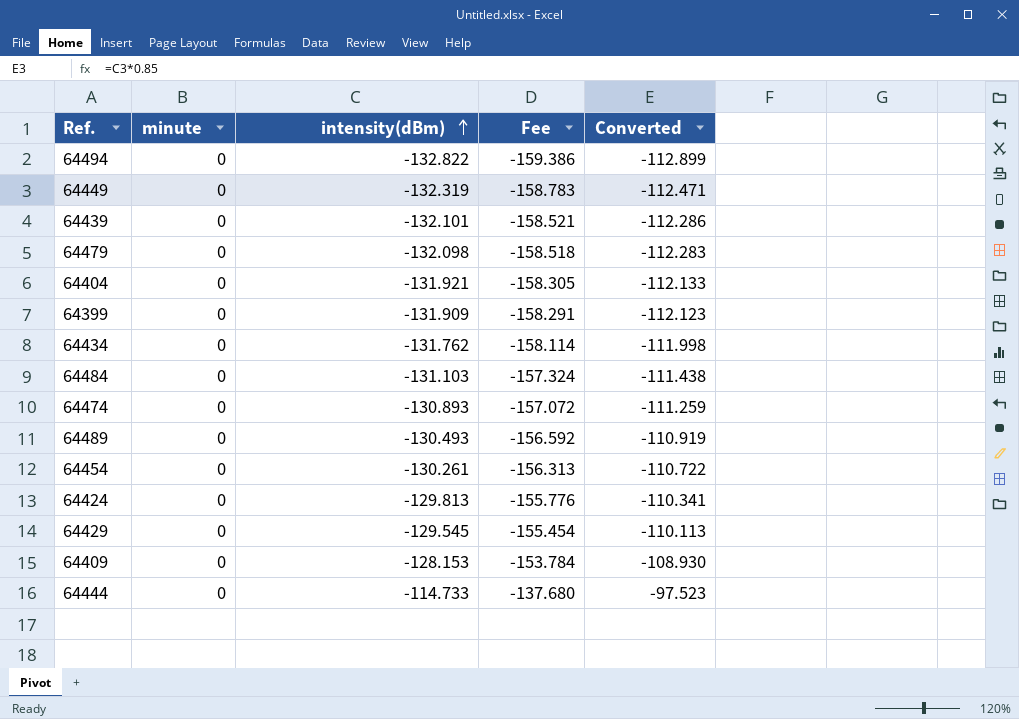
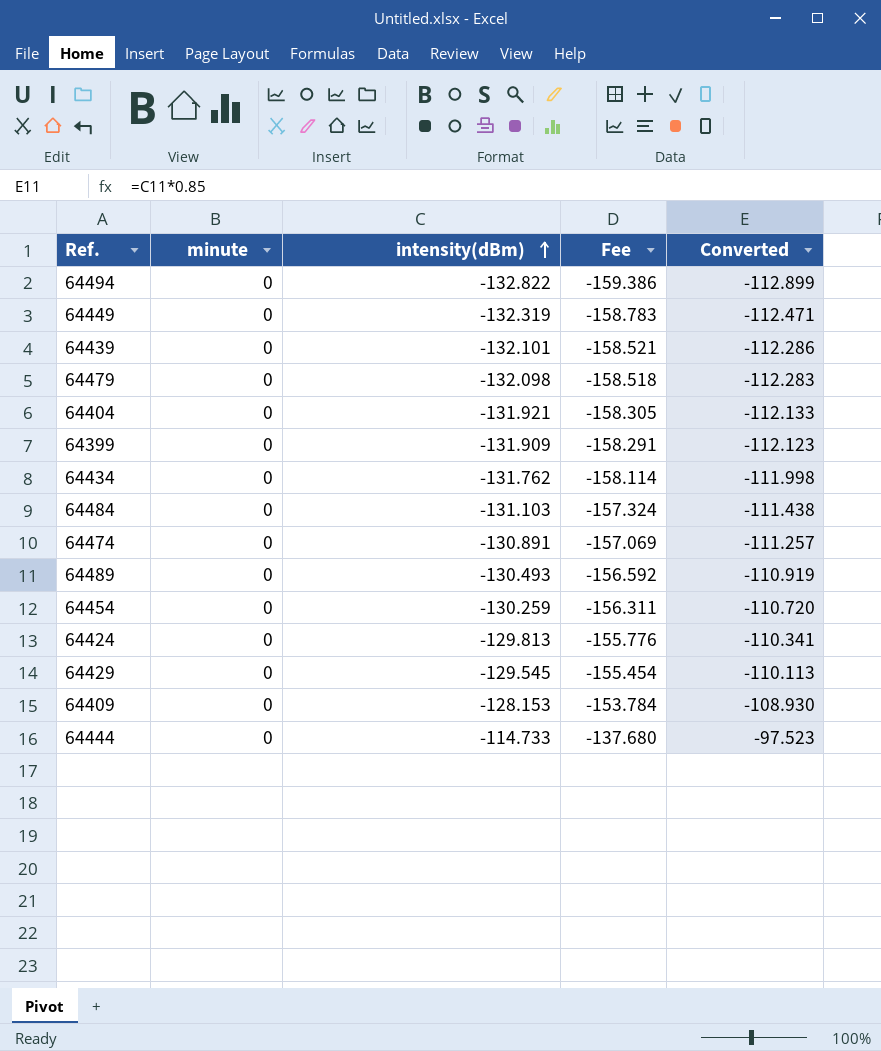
64474 | intensity(dBm): -130.893 -> -130.891
64474 | Fee: -157.072 -> -157.069
64474 | Converted: -111.259 -> -111.257
64454 | intensity(dBm): -130.261 -> -130.259
64454 | Fee: -156.313 -> -156.311
64454 | Converted: -110.722 -> -110.720

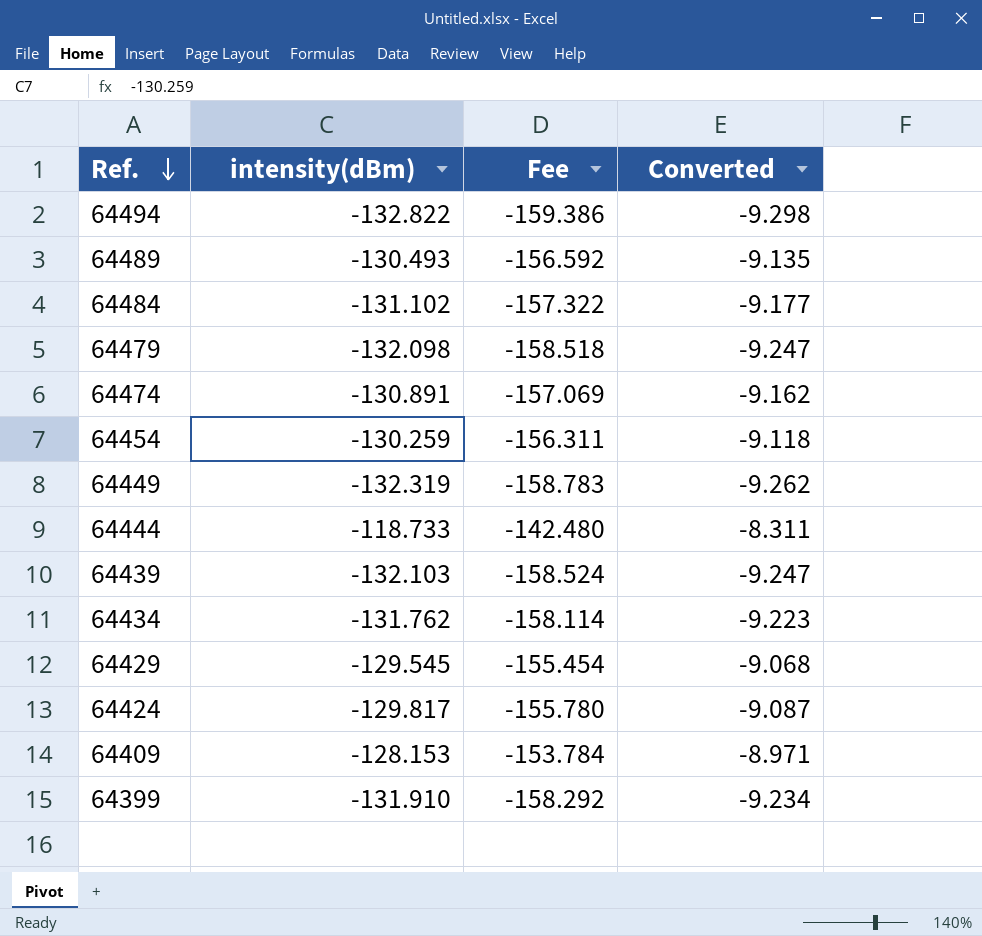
row order: intensity(dBm) ascending -> Ref. descending
column minute | position: 2 -> none
column Converted | formula: [intensity(dBm)] * 0.85 -> [intensity(dBm)] * 0.07
row 64404: 0 | -131.921 | -158.305 | -112.133 -> none
64484 | intensity(dBm): -131.103 -> -131.102
64484 | Fee: -157.324 -> -157.322
64444 | intensity(dBm): -114.733 -> -118.733
64444 | Fee: -137.680 -> -142.480
64439 | intensity(dBm): -132.101 -> -132.103
64439 | Fee: -158.521 -> -158.524
64424 | intensity(dBm): -129.813 -> -129.817
64424 | Fee: -155.776 -> -155.780
64399 | intensity(dBm): -131.909 -> -131.910
64399 | Fee: -158.291 -> -158.292

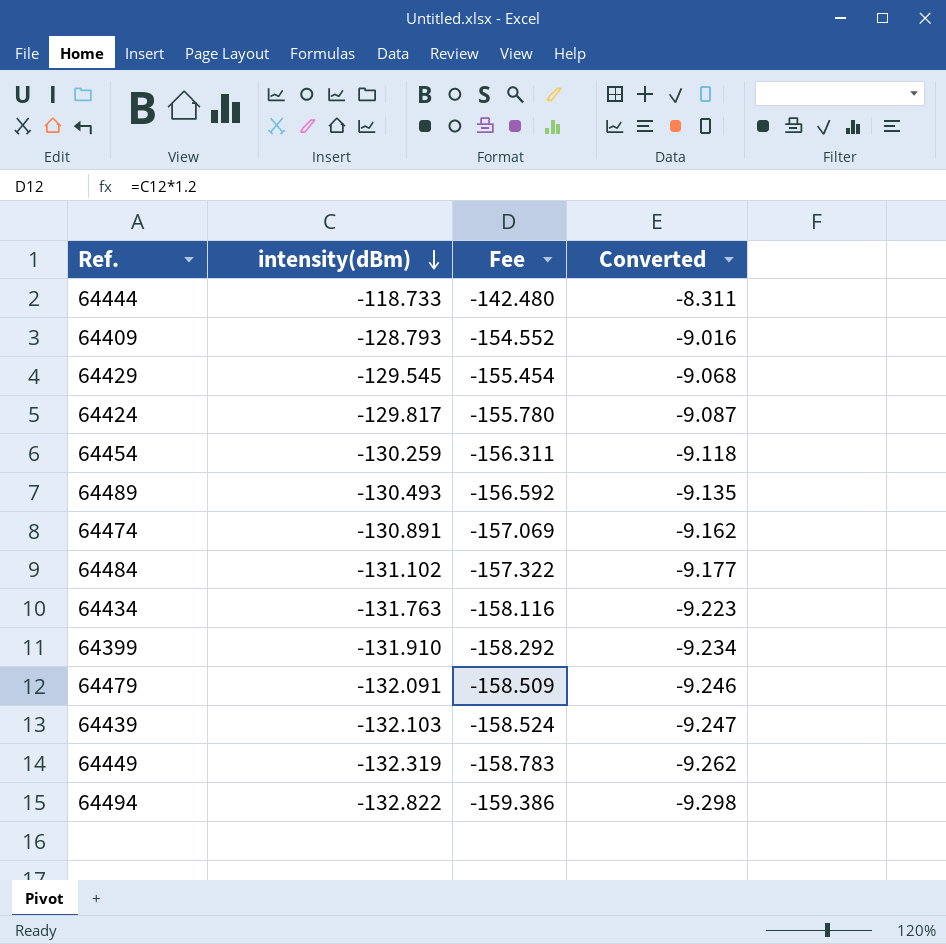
row order: Ref. descending -> intensity(dBm) descending
64409 | intensity(dBm): -128.153 -> -128.793
64409 | Fee: -153.784 -> -154.552
64409 | Converted: -8.971 -> -9.016
64434 | intensity(dBm): -131.762 -> -131.763
64434 | Fee: -158.114 -> -158.116
64479 | intensity(dBm): -132.098 -> -132.091
64479 | Fee: -158.518 -> -158.509
64479 | Converted: -9.247 -> -9.246

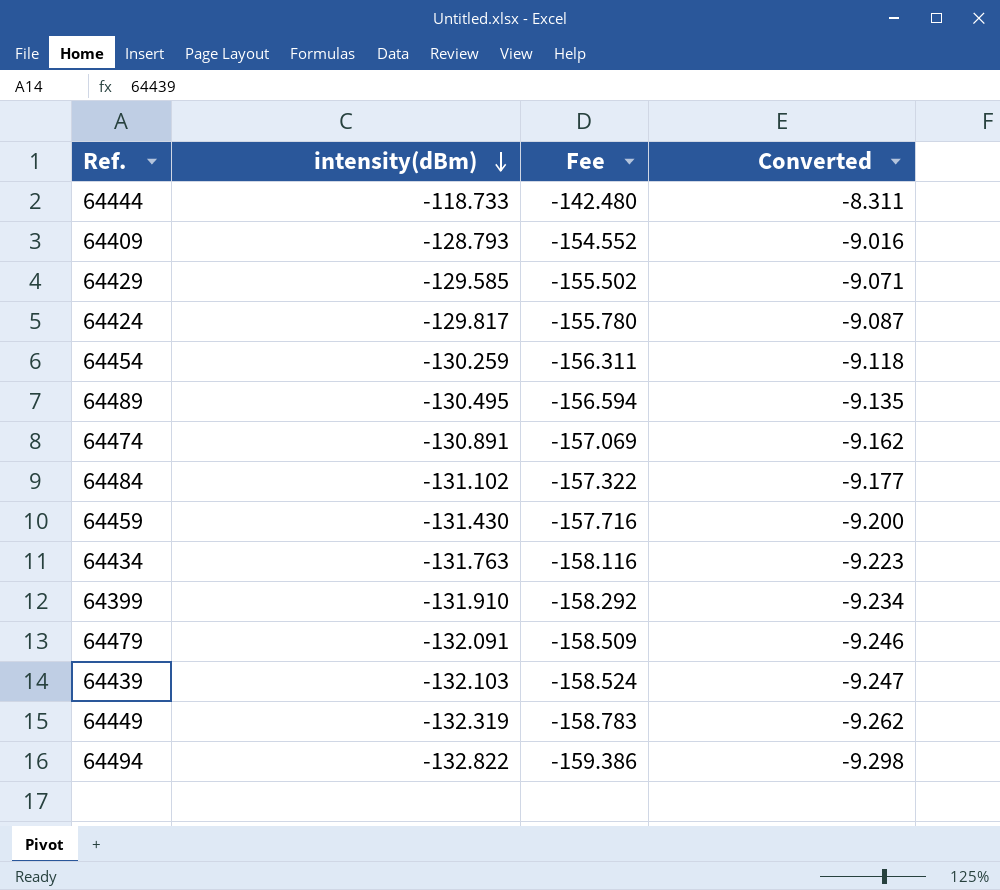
64429 | intensity(dBm): -129.545 -> -129.585
64429 | Fee: -155.454 -> -155.502
64429 | Converted: -9.068 -> -9.071
64489 | intensity(dBm): -130.493 -> -130.495
64489 | Fee: -156.592 -> -156.594
row 64459: none -> -131.430 | -157.716 | -9.200

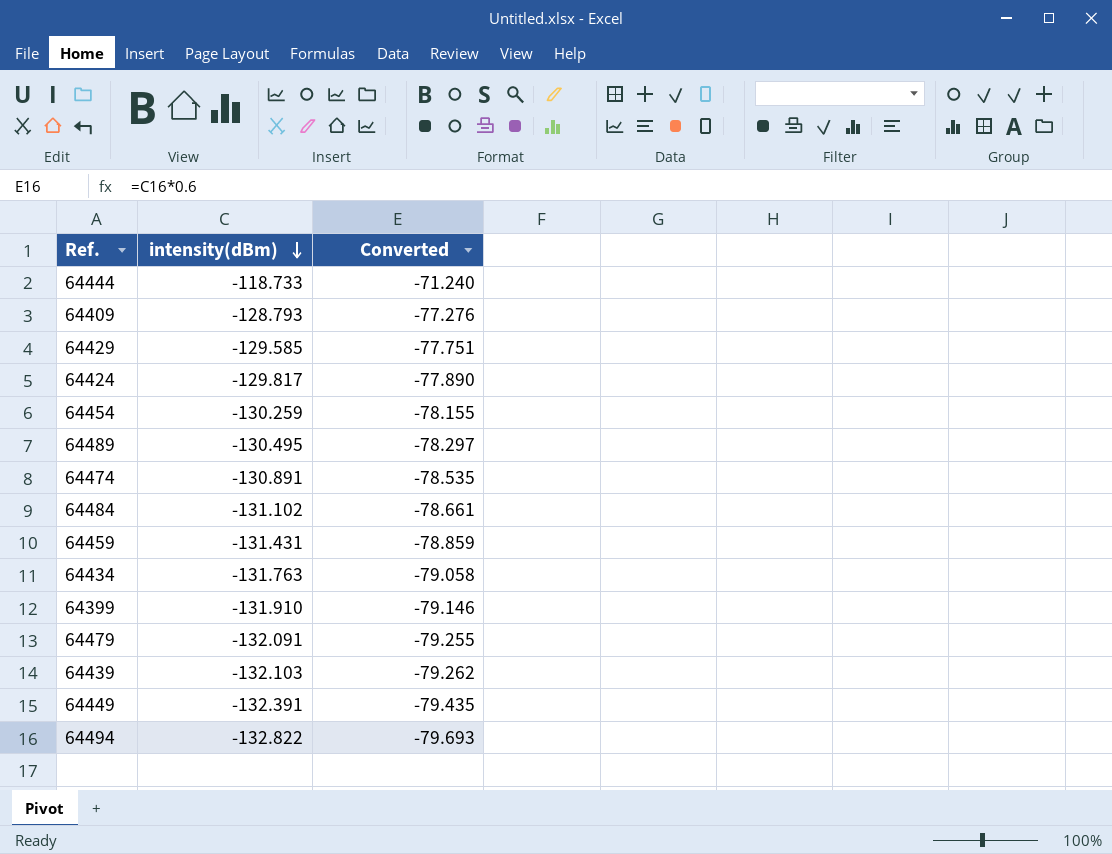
column Fee | formula: [intensity(dBm)] * 1.2 -> none
column Converted | formula: [intensity(dBm)] * 0.07 -> [intensity(dBm)] * 0.6
64459 | intensity(dBm): -131.430 -> -131.431
64449 | intensity(dBm): -132.319 -> -132.391

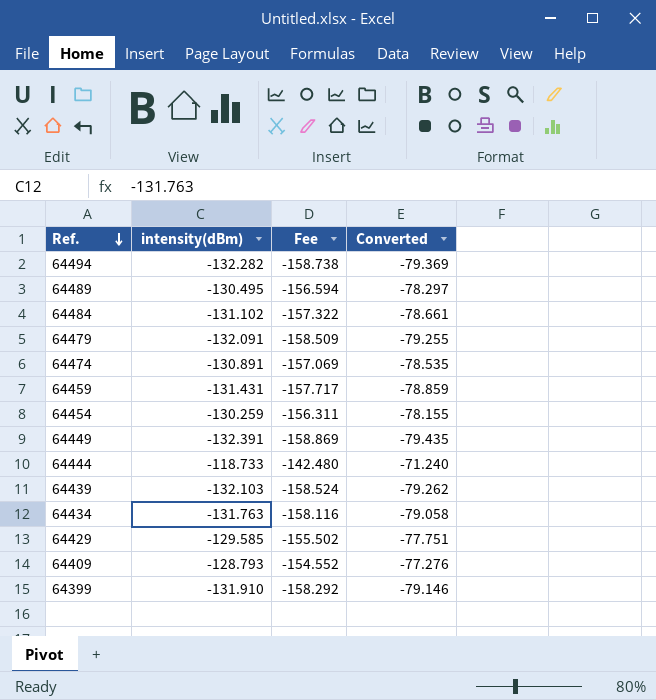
row order: intensity(dBm) descending -> Ref. descending
column Fee | formula: none -> [intensity(dBm)] * 1.2
row 64424: -129.817 | -77.890 -> none
64494 | intensity(dBm): -132.822 -> -132.282
64494 | Converted: -79.693 -> -79.369

